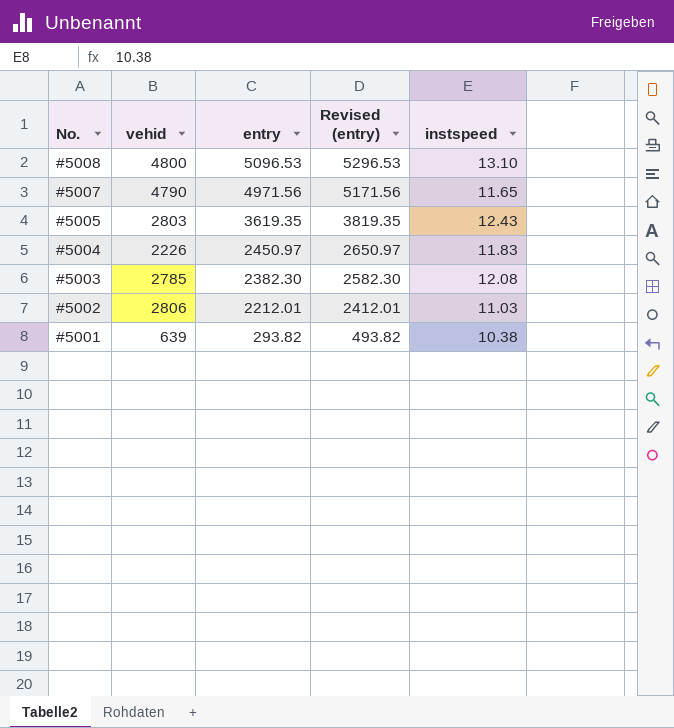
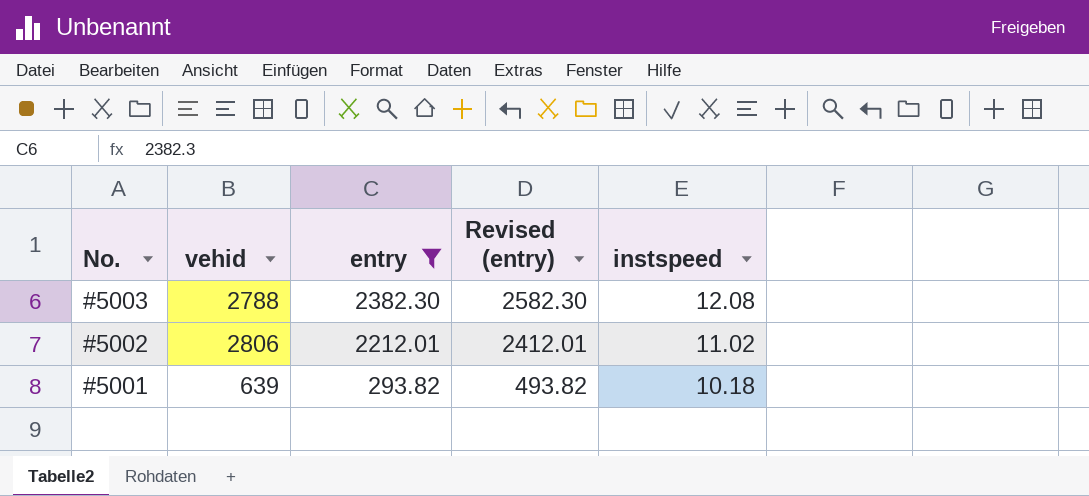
filter: none -> entry <= 2382.30
#5003 | vehid: 2785 -> 2788
#5002 | instspeed: 11.03 -> 11.02
#5001 | instspeed: 10.38 -> 10.18

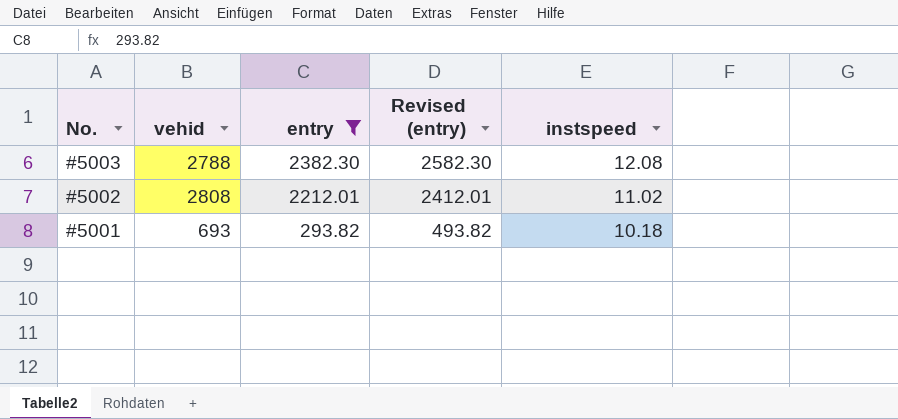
#5002 | vehid: 2806 -> 2808
#5001 | vehid: 639 -> 693

